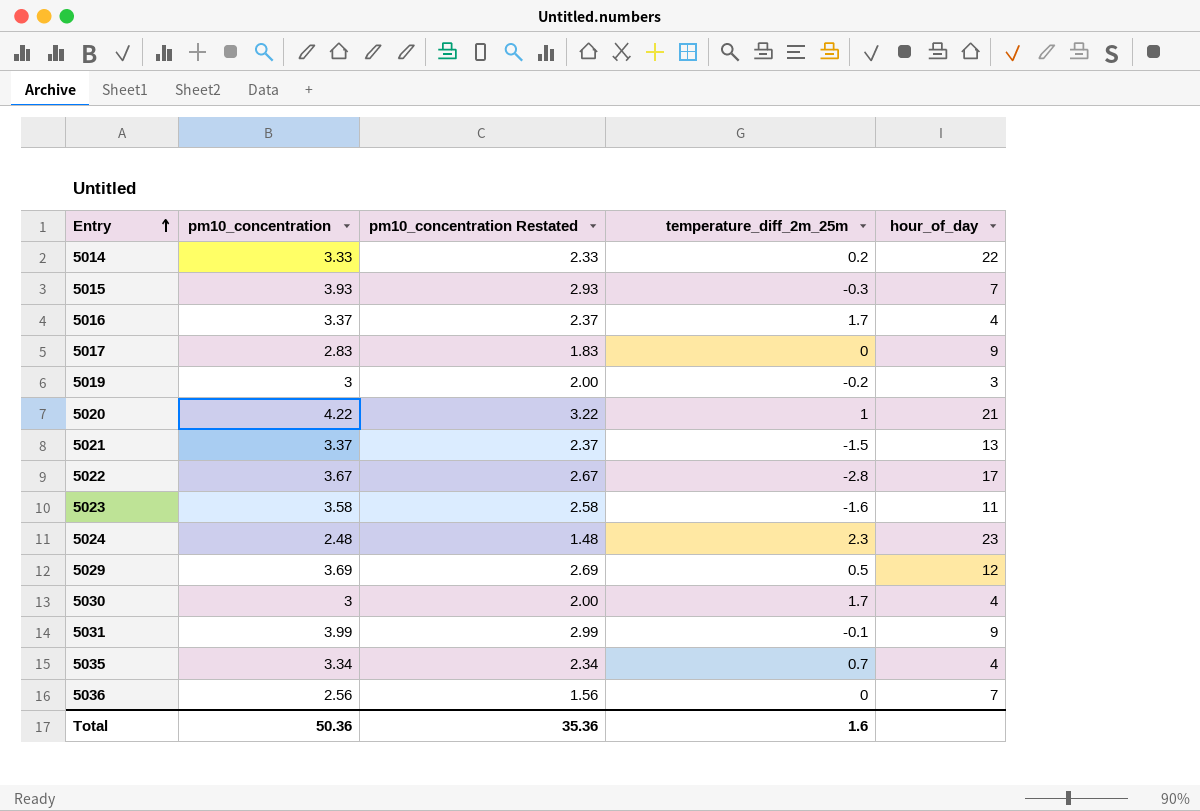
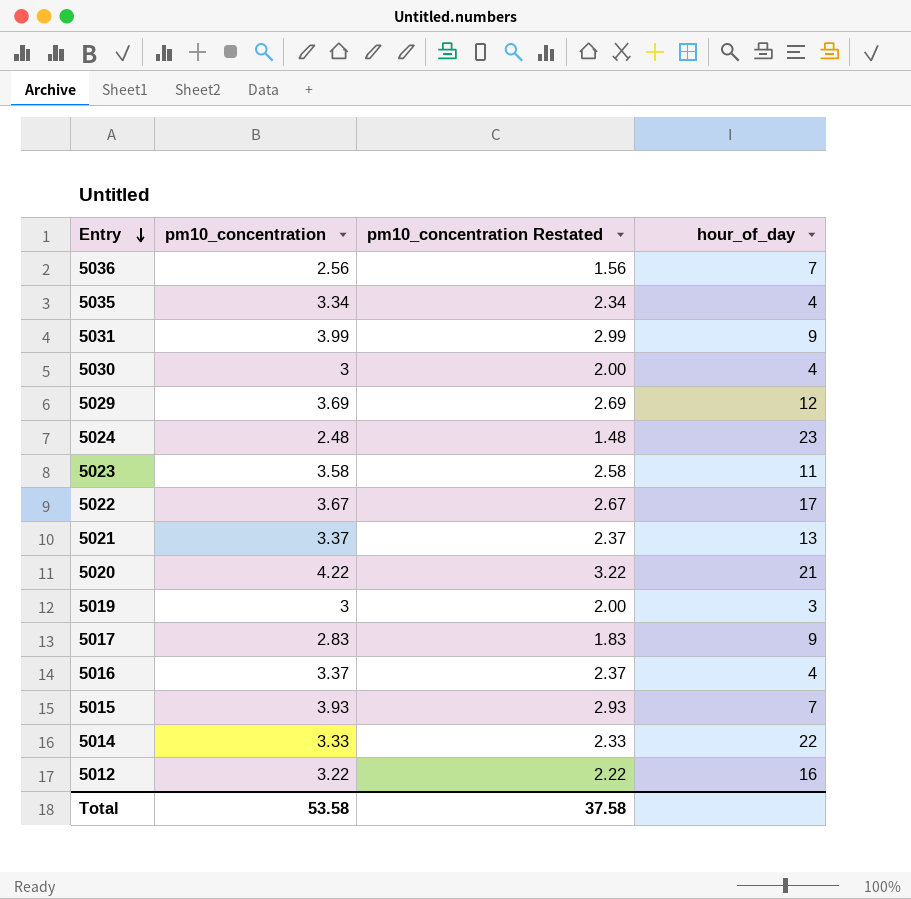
row order: Entry ascending -> Entry descending
column temperature_diff_2m_25m | position: 4 -> none
row 5012: none -> 3.22 | 2.22 | 16
Total | pm10_concentration: 50.36 -> 53.58
Total | pm10_concentration Restated: 35.36 -> 37.58

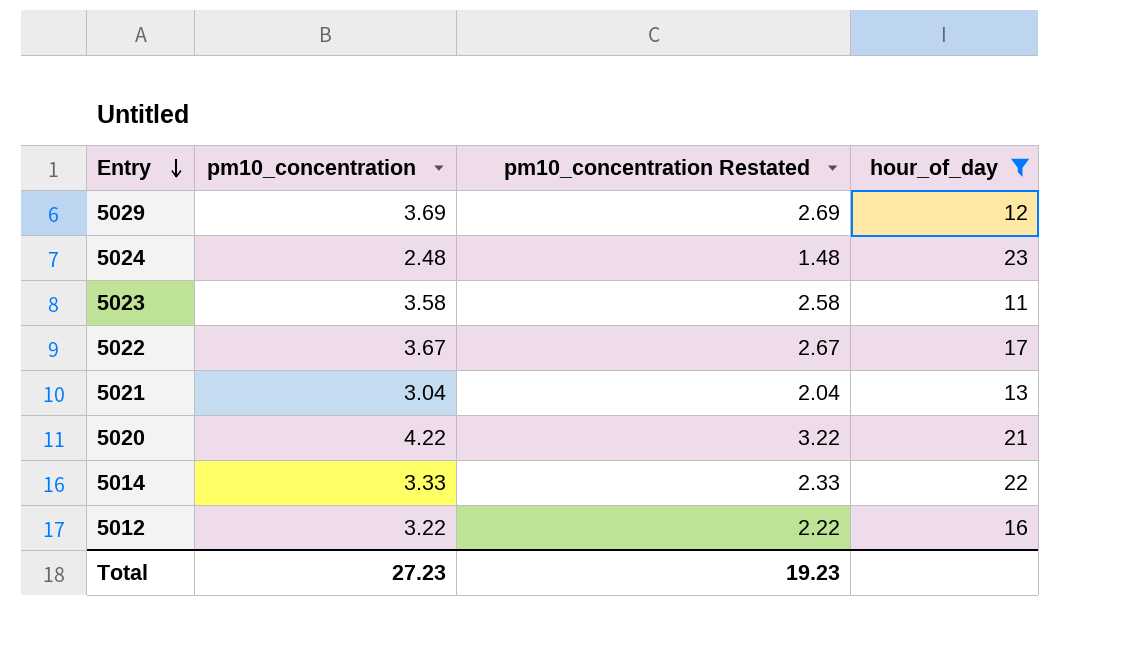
filter: none -> hour_of_day >= 11
5021 | pm10_concentration: 3.37 -> 3.04
5021 | pm10_concentration Restated: 2.37 -> 2.04
Total | pm10_concentration: 53.58 -> 27.23
Total | pm10_concentration Restated: 37.58 -> 19.23

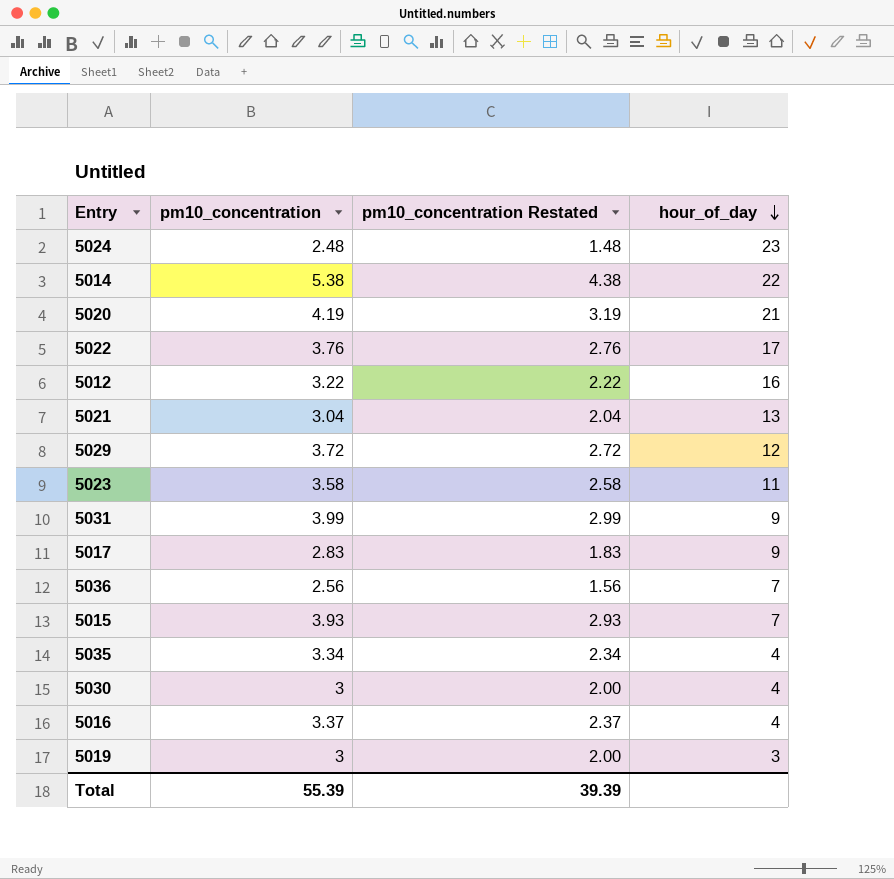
filter: hour_of_day >= 11 -> none
row order: Entry descending -> hour_of_day descending
5014 | pm10_concentration: 3.33 -> 5.38
5014 | pm10_concentration Restated: 2.33 -> 4.38
5020 | pm10_concentration: 4.22 -> 4.19
5020 | pm10_concentration Restated: 3.22 -> 3.19
5022 | pm10_concentration: 3.67 -> 3.76
5022 | pm10_concentration Restated: 2.67 -> 2.76
5029 | pm10_concentration: 3.69 -> 3.72
5029 | pm10_concentration Restated: 2.69 -> 2.72
Total | pm10_concentration: 27.23 -> 55.39
Total | pm10_concentration Restated: 19.23 -> 39.39

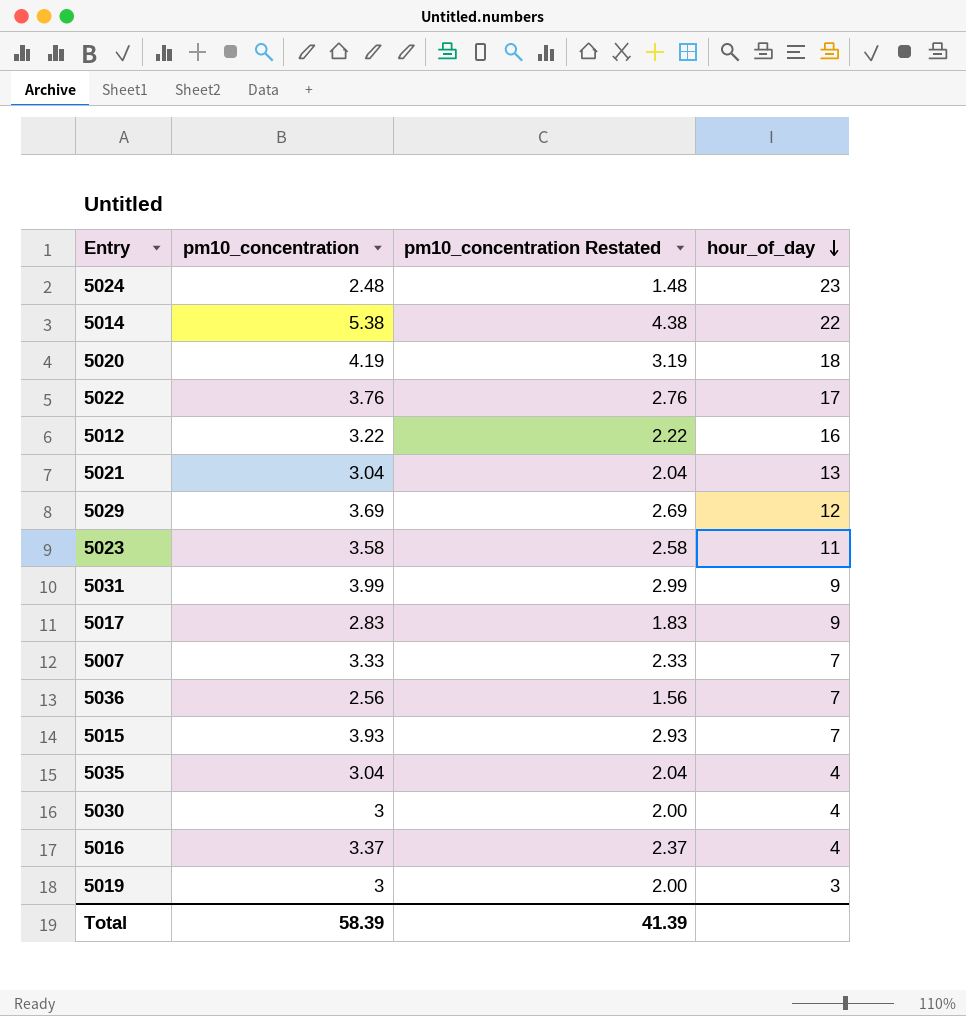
5020 | hour_of_day: 21 -> 18
5029 | pm10_concentration: 3.72 -> 3.69
5029 | pm10_concentration Restated: 2.72 -> 2.69
row 5007: none -> 3.33 | 2.33 | 7
5035 | pm10_concentration: 3.34 -> 3.04
5035 | pm10_concentration Restated: 2.34 -> 2.04
Total | pm10_concentration: 55.39 -> 58.39
Total | pm10_concentration Restated: 39.39 -> 41.39

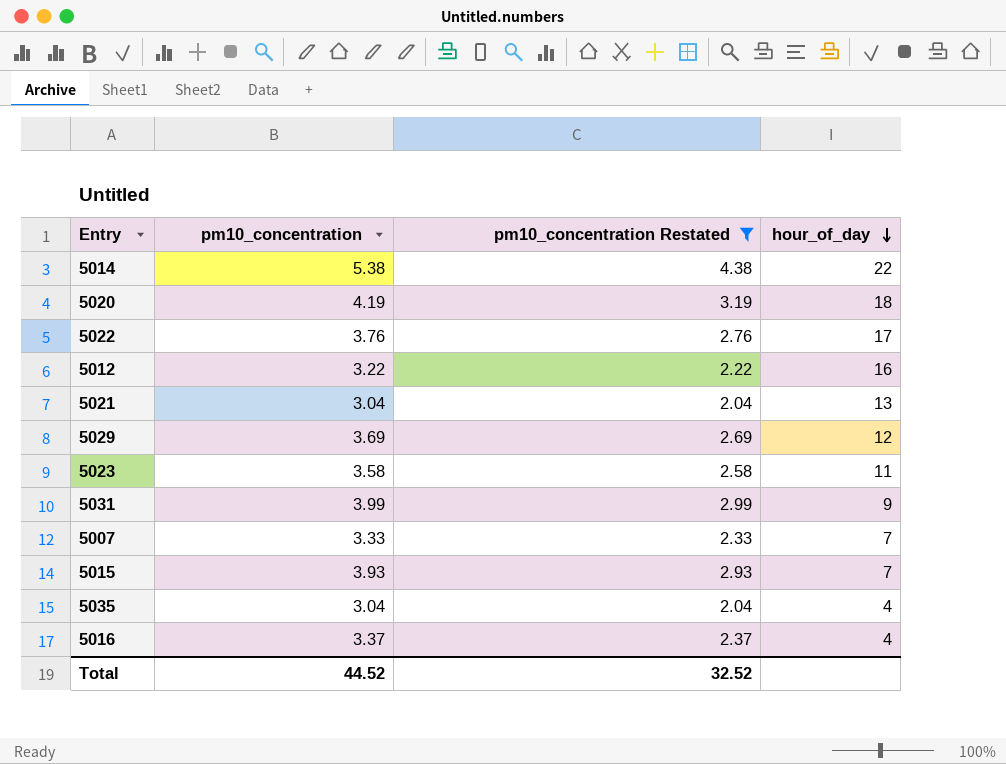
filter: none -> pm10_concentration Restated >= 2.04
Total | pm10_concentration: 58.39 -> 44.52
Total | pm10_concentration Restated: 41.39 -> 32.52

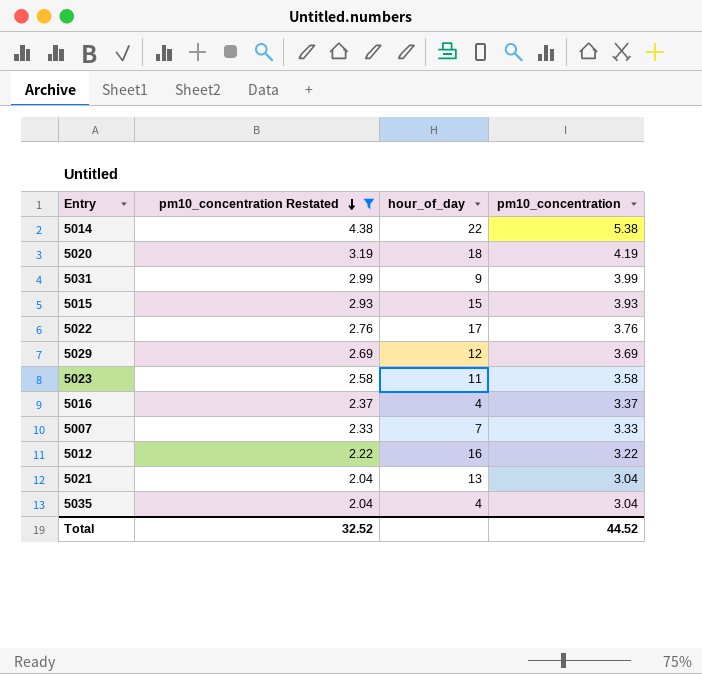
row order: hour_of_day descending -> pm10_concentration Restated descending
column pm10_concentration | position: 2 -> 4
5015 | hour_of_day: 7 -> 15

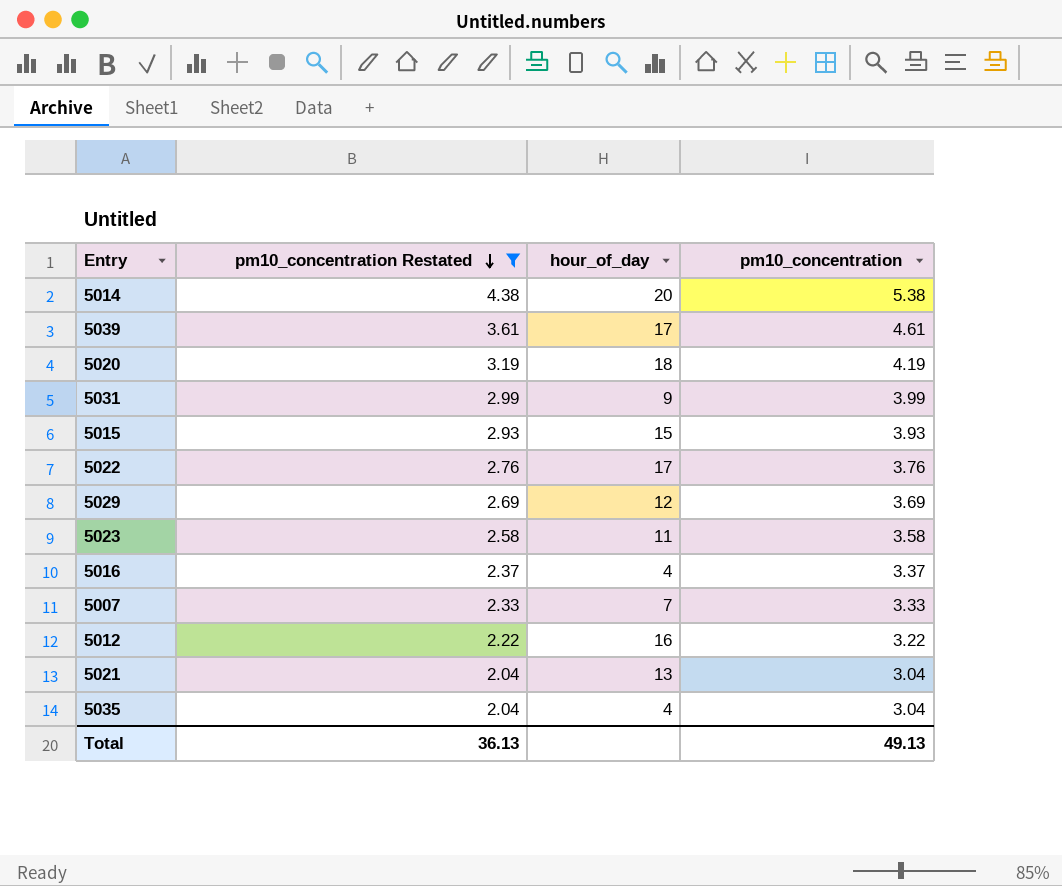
5014 | hour_of_day: 22 -> 20
row 5039: none -> 3.61 | 17 | 4.61
Total | pm10_concentration Restated: 32.52 -> 36.13
Total | pm10_concentration: 44.52 -> 49.13

